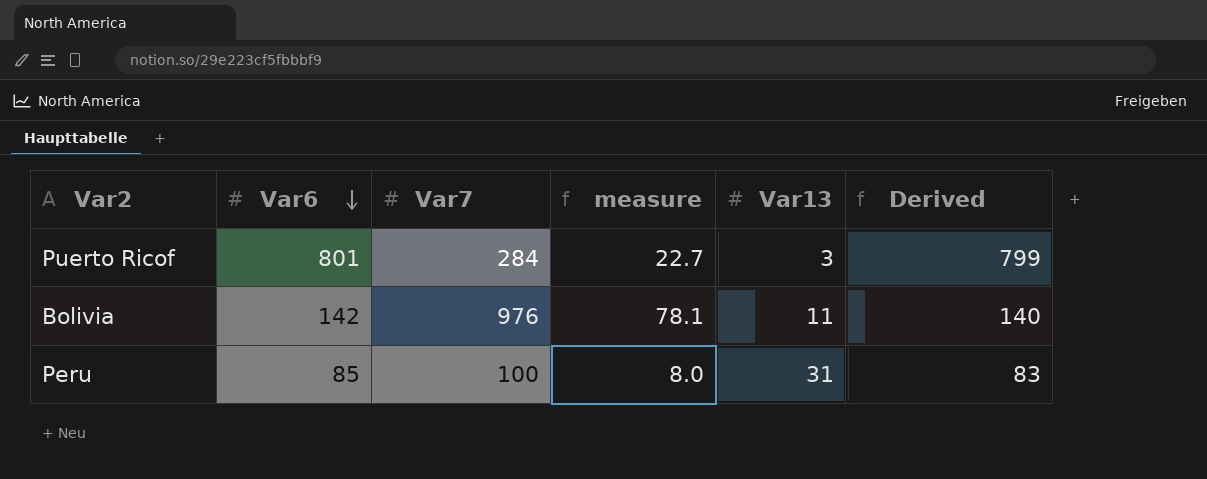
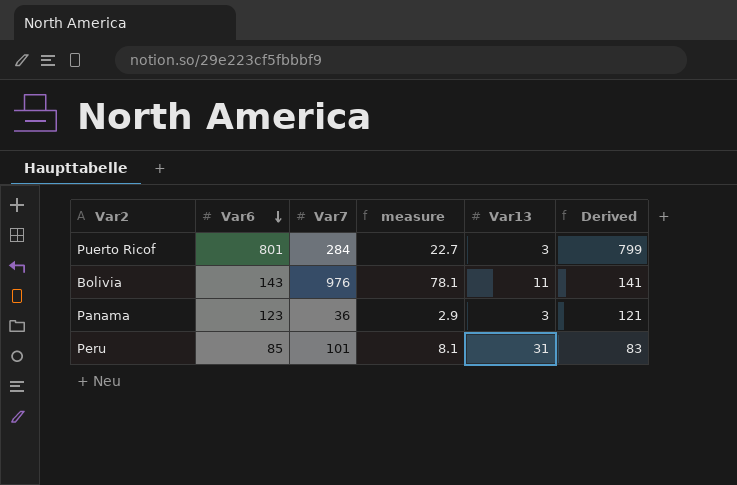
Bolivia | Var6: 142 -> 143
Bolivia | Derived: 140 -> 141
row Panama: none -> 123 | 36 | 2.9 | 3 | 121
Peru | Var7: 100 -> 101
Peru | measure: 8.0 -> 8.1

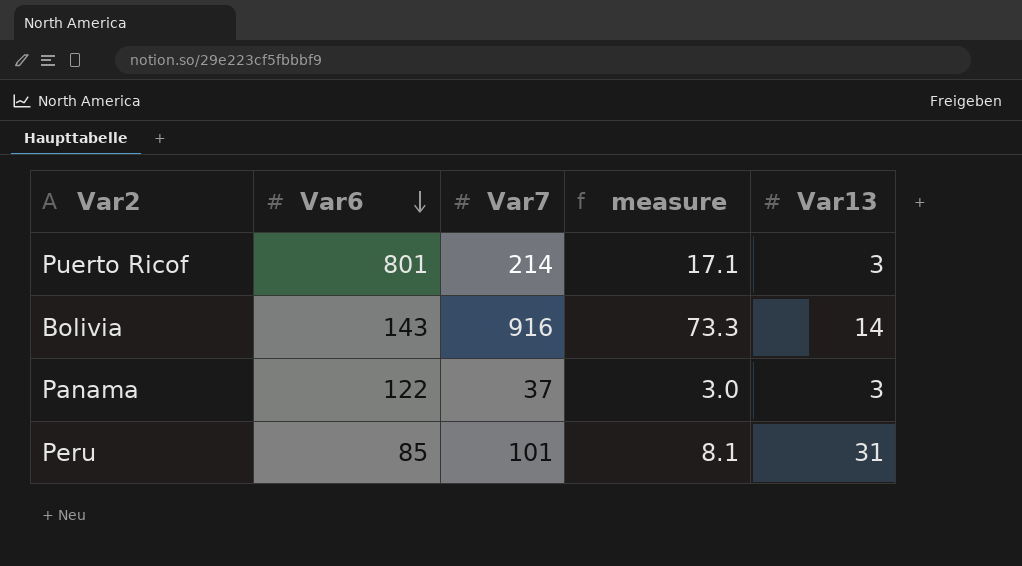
column Derived | formula: [Var6] - 2 -> none
Puerto Ricof | Var7: 284 -> 214
Puerto Ricof | measure: 22.7 -> 17.1
Bolivia | Var7: 976 -> 916
Bolivia | measure: 78.1 -> 73.3
Bolivia | Var13: 11 -> 14
Panama | Var6: 123 -> 122
Panama | Var7: 36 -> 37
Panama | measure: 2.9 -> 3.0

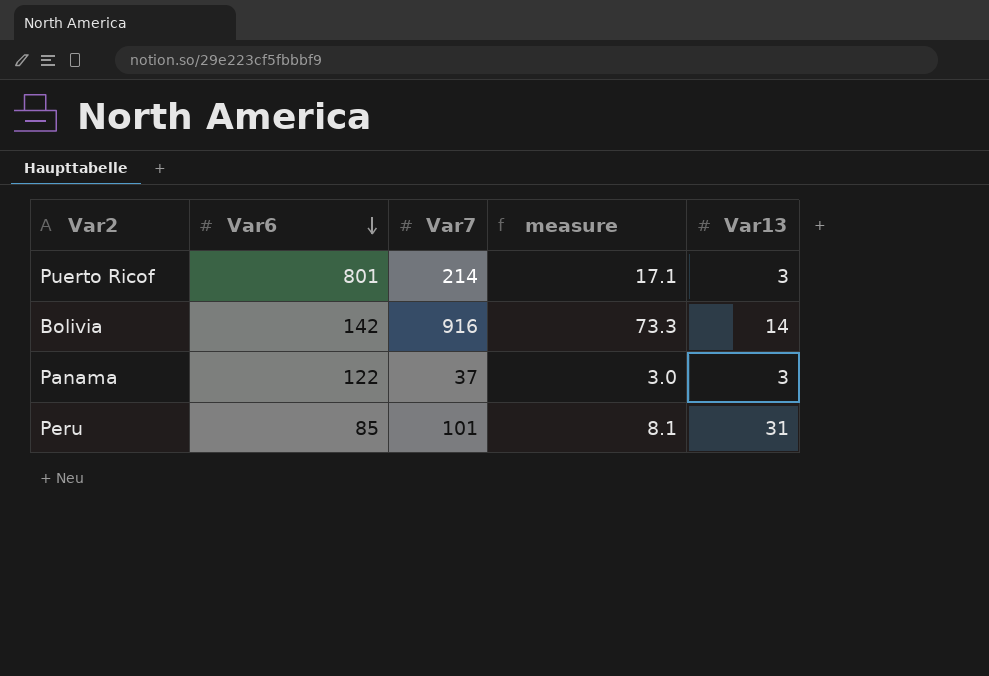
Bolivia | Var6: 143 -> 142

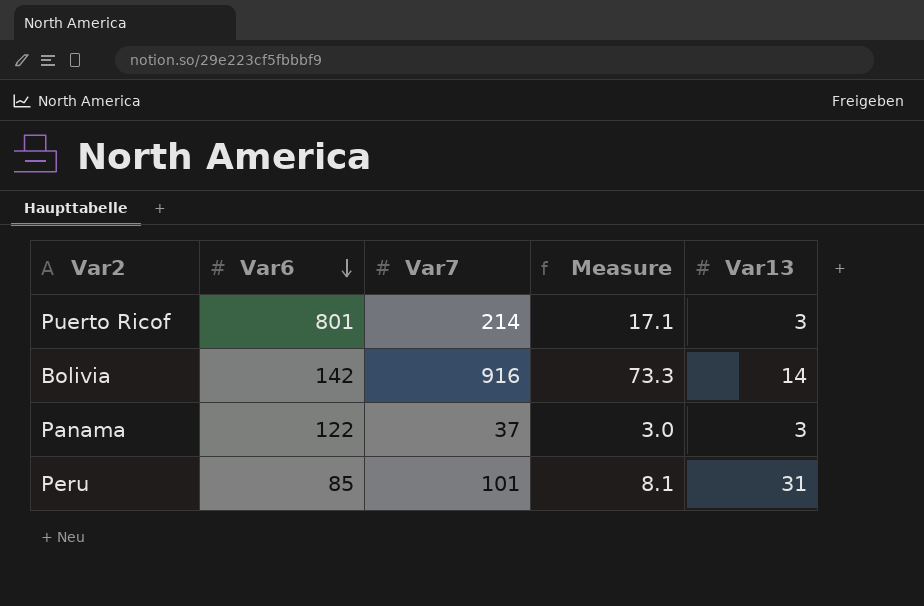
column name: measure -> Measure

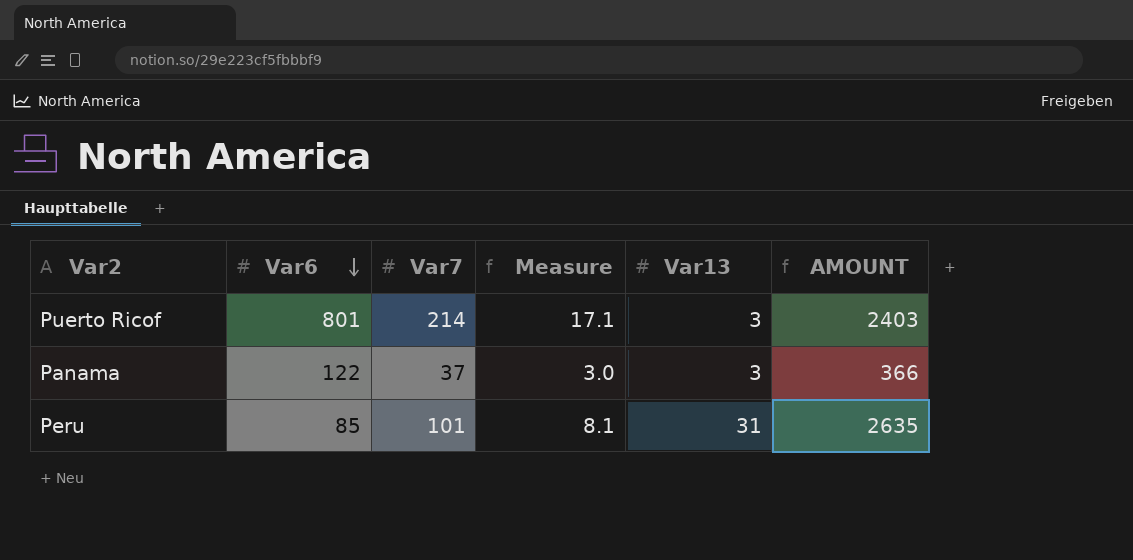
column AMOUNT | formula: none -> [Var6] * [Var13]
row Bolivia: 142 | 916 | 73.3 | 14 -> none

